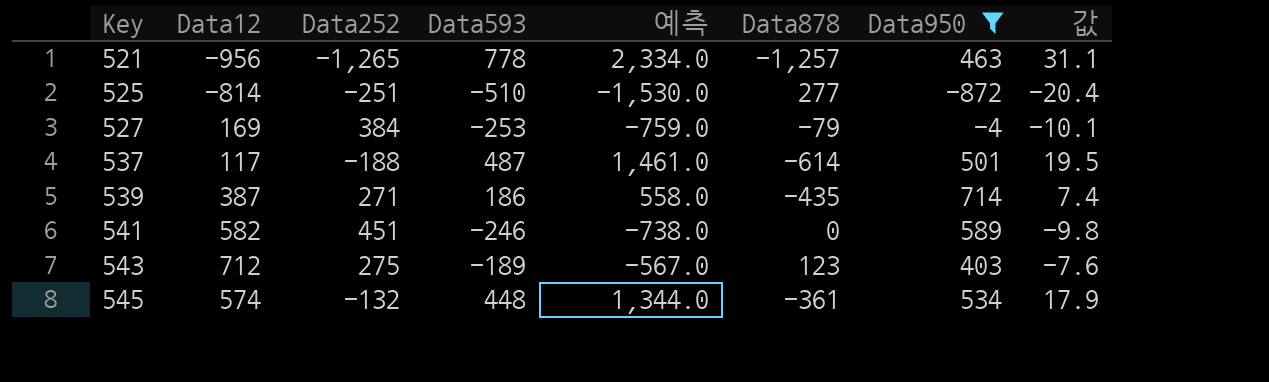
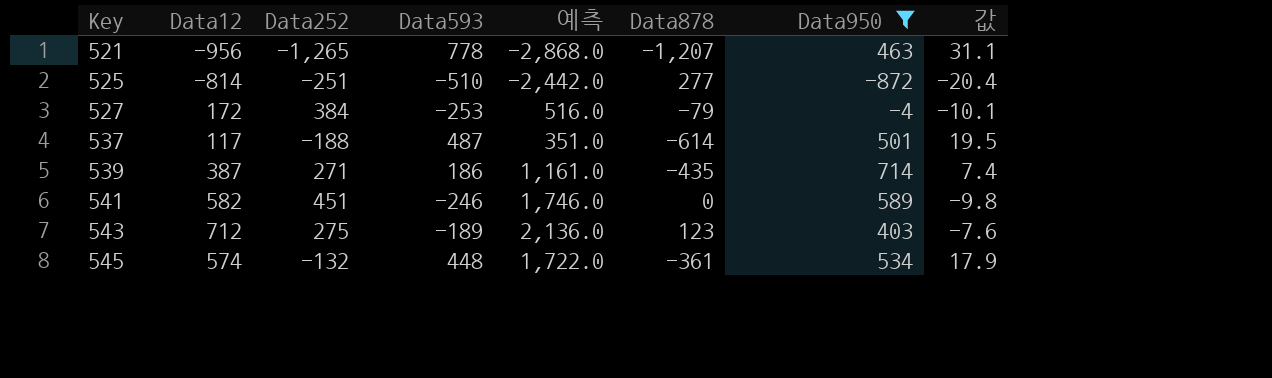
column 예측 | formula: [Data593] * 3 -> [Data12] * 3
521 | Data878: -1,257 -> -1,207
527 | Data12: 169 -> 172

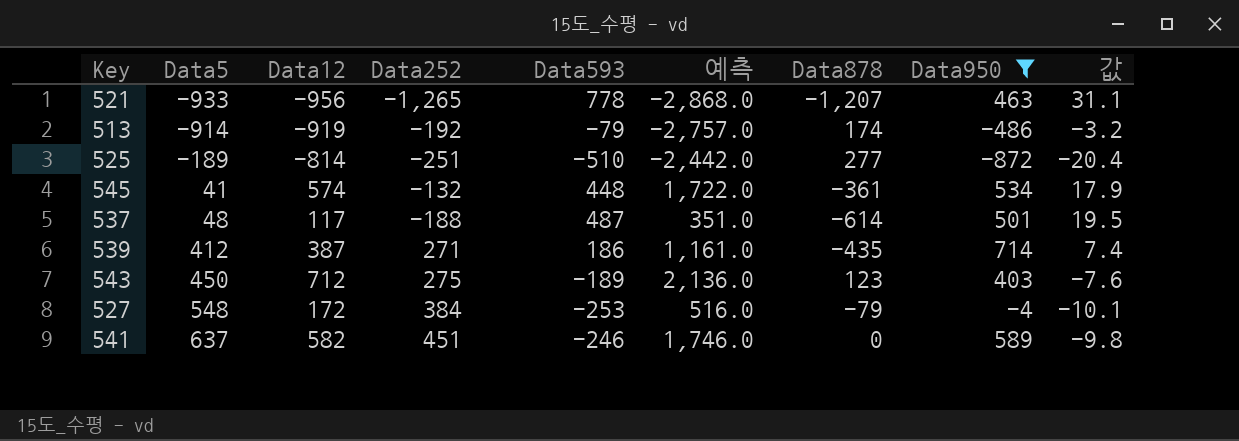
row order: Key ascending -> Data5 ascending
column Data5 | position: none -> 2
row 513: none -> -914 | -919 | -192 | -79 | -2,757.0 | 174 | -486 | -3.2

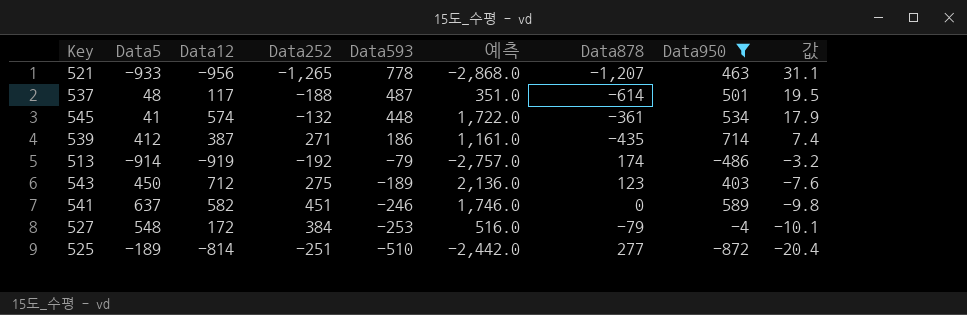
row order: Data5 ascending -> Data593 descending

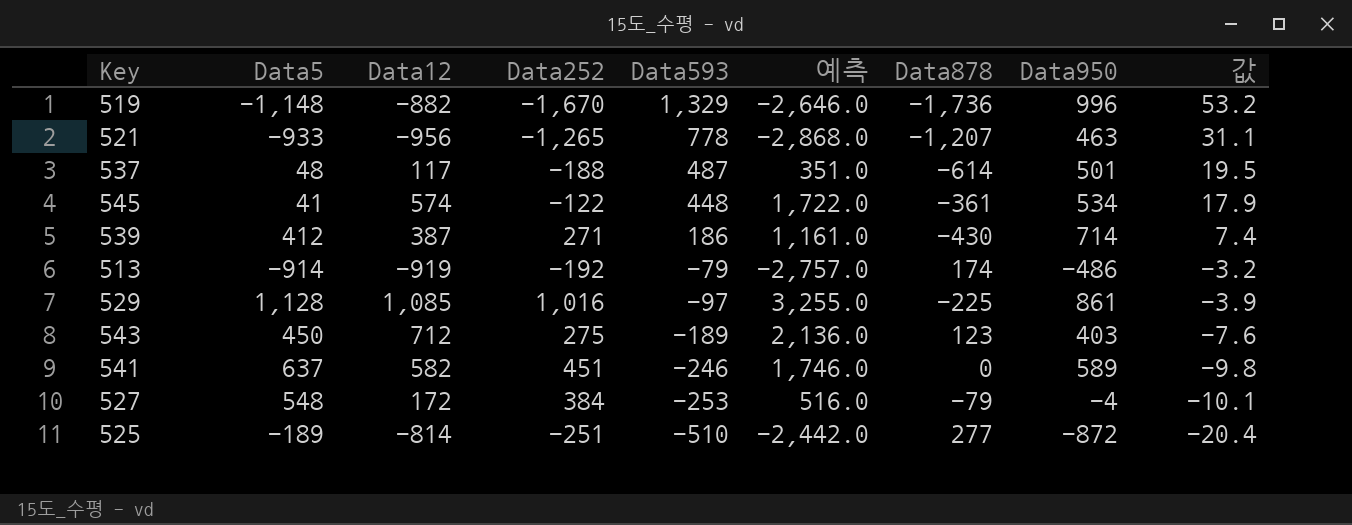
filter: Data950 <= 714 -> none
545 | Data252: -132 -> -122
539 | Data878: -435 -> -430

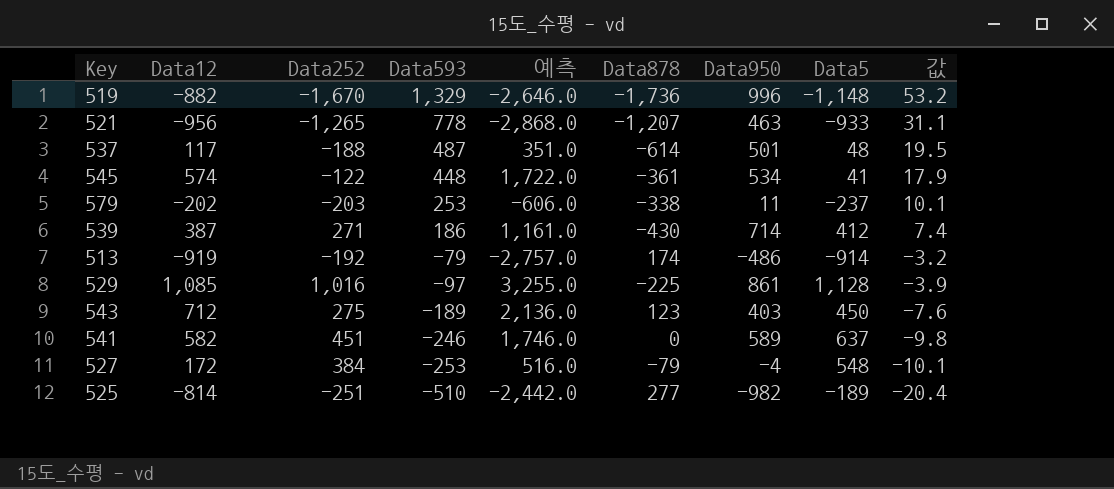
column Data5 | position: 2 -> 8
row 579: none -> -202 | -203 | 253 | -606.0 | -338 | 11 | -237 | 10.1
525 | Data950: -872 -> -982

